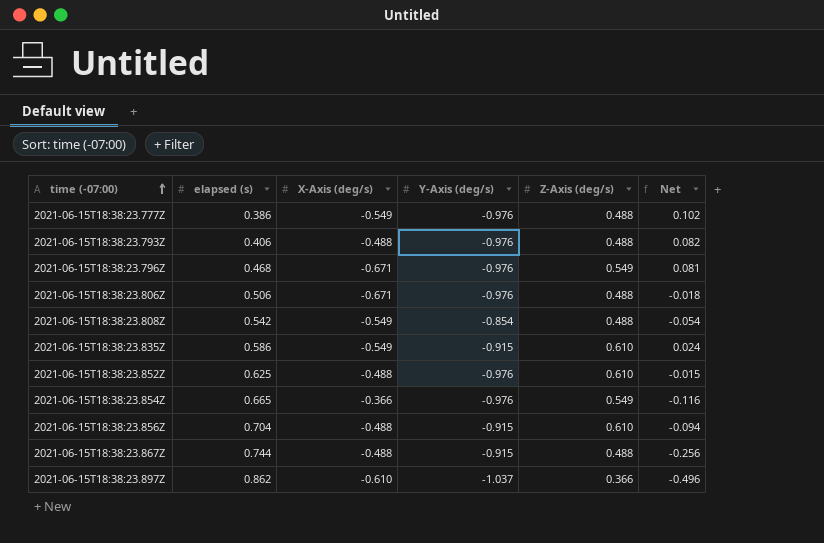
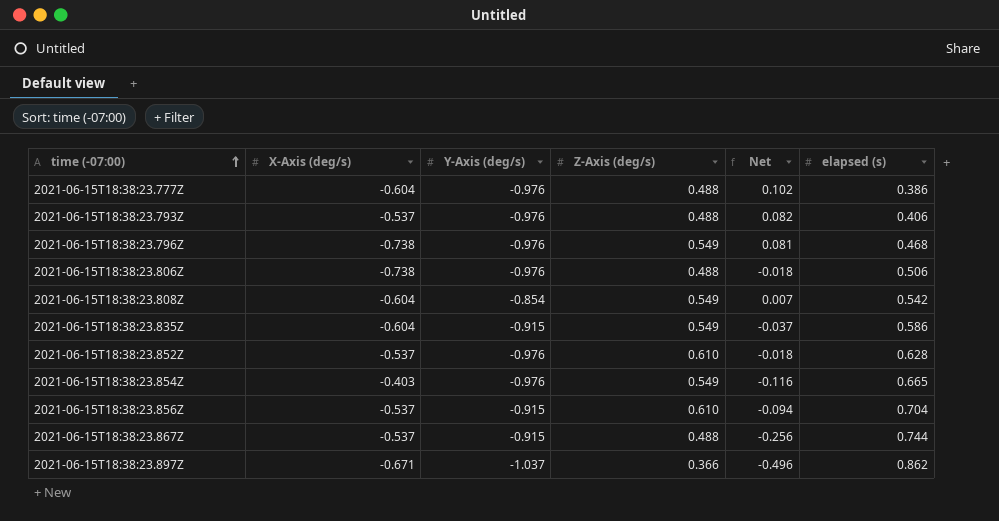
column elapsed (s) | position: 2 -> 6
2021-06-15T18:38:23.777Z | X-Axis (deg/s): -0.549 -> -0.604
2021-06-15T18:38:23.793Z | X-Axis (deg/s): -0.488 -> -0.537
2021-06-15T18:38:23.796Z | X-Axis (deg/s): -0.671 -> -0.738
2021-06-15T18:38:23.806Z | X-Axis (deg/s): -0.671 -> -0.738
2021-06-15T18:38:23.808Z | X-Axis (deg/s): -0.549 -> -0.604
2021-06-15T18:38:23.808Z | Z-Axis (deg/s): 0.488 -> 0.549
2021-06-15T18:38:23.808Z | Net: -0.054 -> 0.007
2021-06-15T18:38:23.835Z | X-Axis (deg/s): -0.549 -> -0.604
2021-06-15T18:38:23.835Z | Z-Axis (deg/s): 0.610 -> 0.549
2021-06-15T18:38:23.835Z | Net: 0.024 -> -0.037
2021-06-15T18:38:23.852Z | X-Axis (deg/s): -0.488 -> -0.537
2021-06-15T18:38:23.852Z | Net: -0.015 -> -0.018
2021-06-15T18:38:23.852Z | elapsed (s): 0.625 -> 0.628
2021-06-15T18:38:23.854Z | X-Axis (deg/s): -0.366 -> -0.403
2021-06-15T18:38:23.856Z | X-Axis (deg/s): -0.488 -> -0.537
2021-06-15T18:38:23.867Z | X-Axis (deg/s): -0.488 -> -0.537
2021-06-15T18:38:23.897Z | X-Axis (deg/s): -0.610 -> -0.671

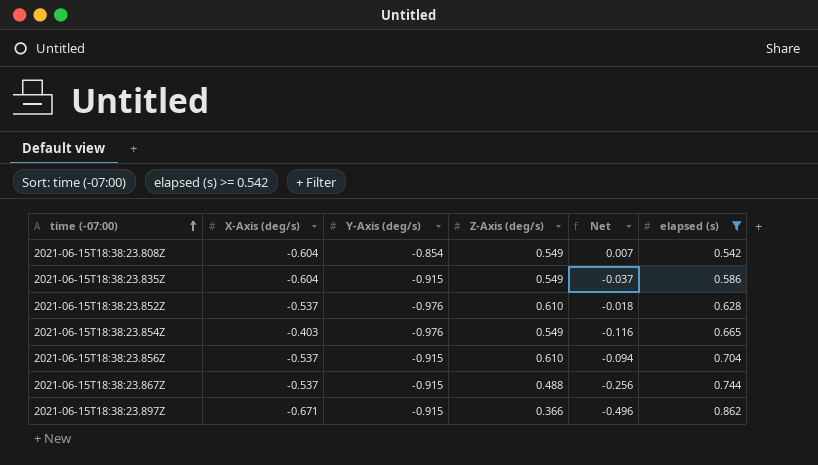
filter: none -> elapsed (s) >= 0.542
2021-06-15T18:38:23.897Z | Y-Axis (deg/s): -1.037 -> -0.915

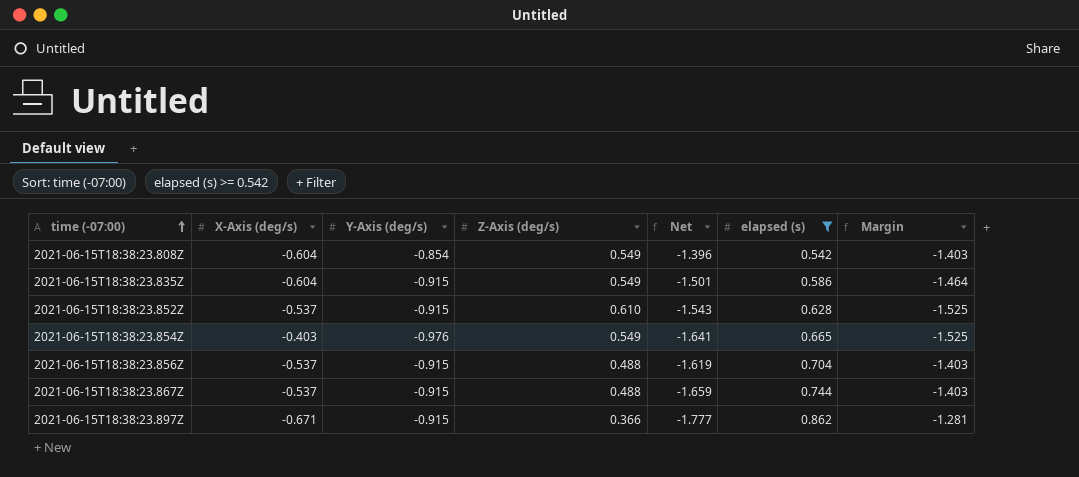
column Net | formula: [Z-Axis (deg/s)] - [elapsed (s)] -> [Y-Axis (deg/s)] - [elapsed (s)]
column Margin | formula: none -> [Y-Axis (deg/s)] - [Z-Axis (deg/s)]
2021-06-15T18:38:23.852Z | Y-Axis (deg/s): -0.976 -> -0.915
2021-06-15T18:38:23.856Z | Z-Axis (deg/s): 0.610 -> 0.488

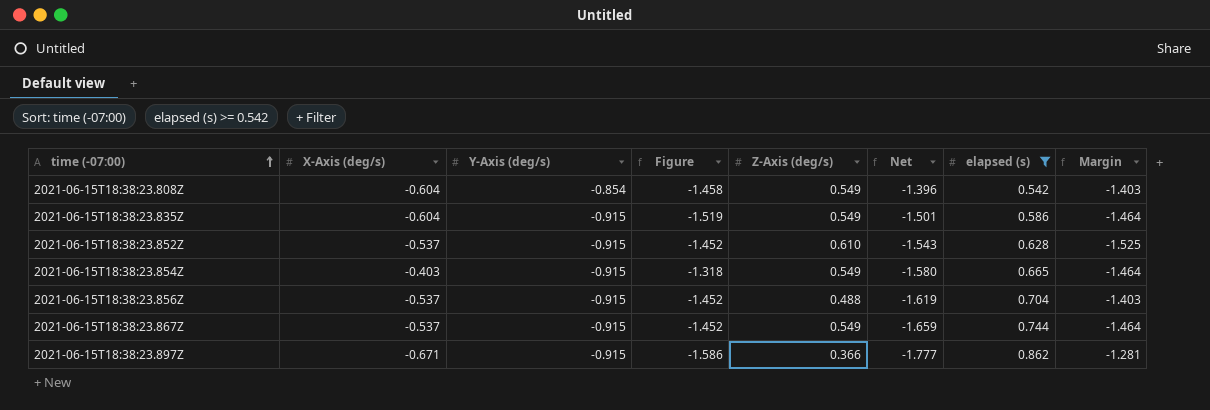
column Figure | formula: none -> [X-Axis (deg/s)] + [Y-Axis (deg/s)]
2021-06-15T18:38:23.854Z | Y-Axis (deg/s): -0.976 -> -0.915
2021-06-15T18:38:23.854Z | Net: -1.641 -> -1.580
2021-06-15T18:38:23.854Z | Margin: -1.525 -> -1.464
2021-06-15T18:38:23.867Z | Z-Axis (deg/s): 0.488 -> 0.549
2021-06-15T18:38:23.867Z | Margin: -1.403 -> -1.464

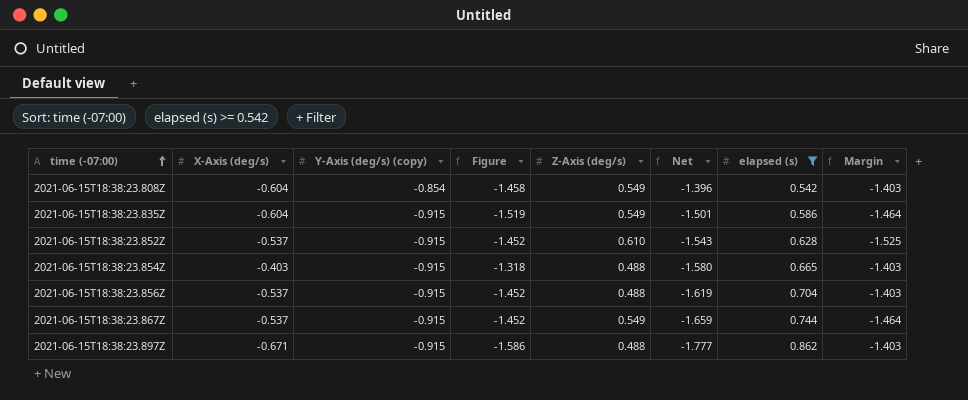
column name: Y-Axis (deg/s) -> Y-Axis (deg/s) (copy)
2021-06-15T18:38:23.854Z | Z-Axis (deg/s): 0.549 -> 0.488
2021-06-15T18:38:23.854Z | Margin: -1.464 -> -1.403
2021-06-15T18:38:23.897Z | Z-Axis (deg/s): 0.366 -> 0.488
2021-06-15T18:38:23.897Z | Margin: -1.281 -> -1.403

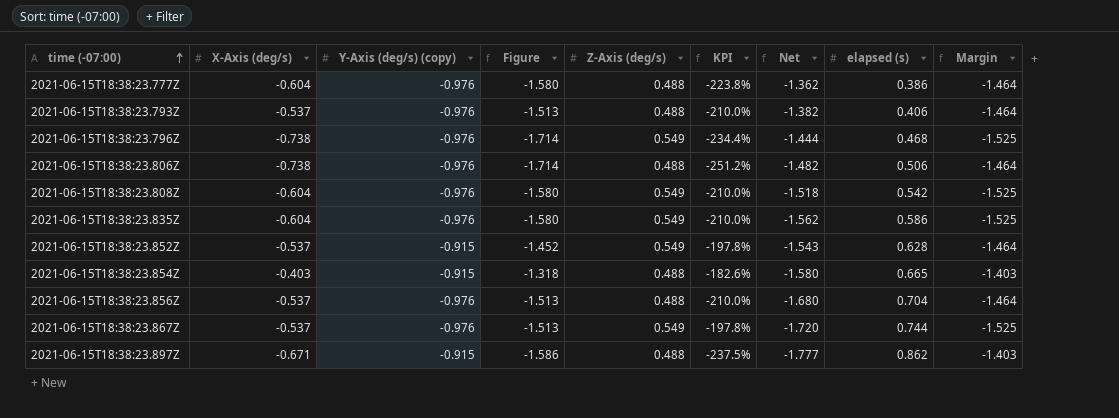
filter: elapsed (s) >= 0.542 -> none
column KPI | formula: none -> ([X-Axis (deg/s)] - [Z-Axis (deg/s)]) / [Z-Axis (deg/s)]
2021-06-15T18:38:23.808Z | Y-Axis (deg/s) (copy): -0.854 -> -0.976
2021-06-15T18:38:23.808Z | Figure: -1.458 -> -1.580
2021-06-15T18:38:23.808Z | Net: -1.396 -> -1.518
2021-06-15T18:38:23.808Z | Margin: -1.403 -> -1.525
2021-06-15T18:38:23.835Z | Y-Axis (deg/s) (copy): -0.915 -> -0.976
2021-06-15T18:38:23.835Z | Figure: -1.519 -> -1.580
2021-06-15T18:38:23.835Z | Net: -1.501 -> -1.562
2021-06-15T18:38:23.835Z | Margin: -1.464 -> -1.525
2021-06-15T18:38:23.852Z | Z-Axis (deg/s): 0.610 -> 0.549
2021-06-15T18:38:23.852Z | Margin: -1.525 -> -1.464
2021-06-15T18:38:23.856Z | Y-Axis (deg/s) (copy): -0.915 -> -0.976
2021-06-15T18:38:23.856Z | Figure: -1.452 -> -1.513
2021-06-15T18:38:23.856Z | Net: -1.619 -> -1.680
2021-06-15T18:38:23.856Z | Margin: -1.403 -> -1.464
2021-06-15T18:38:23.867Z | Y-Axis (deg/s) (copy): -0.915 -> -0.976
2021-06-15T18:38:23.867Z | Figure: -1.452 -> -1.513
2021-06-15T18:38:23.867Z | Net: -1.659 -> -1.720
2021-06-15T18:38:23.867Z | Margin: -1.464 -> -1.525

